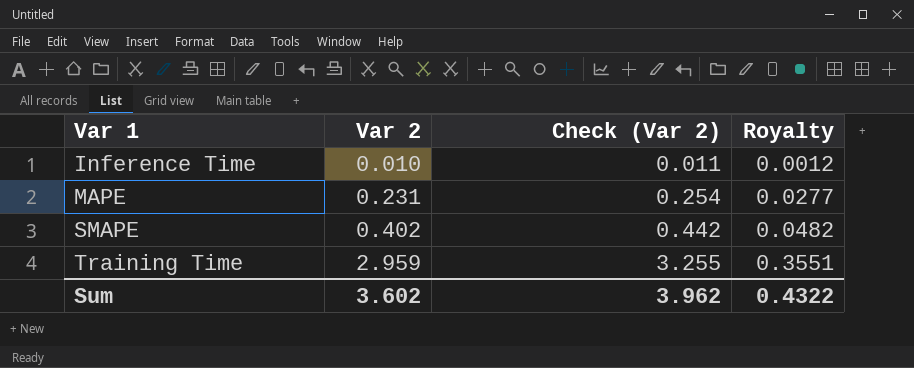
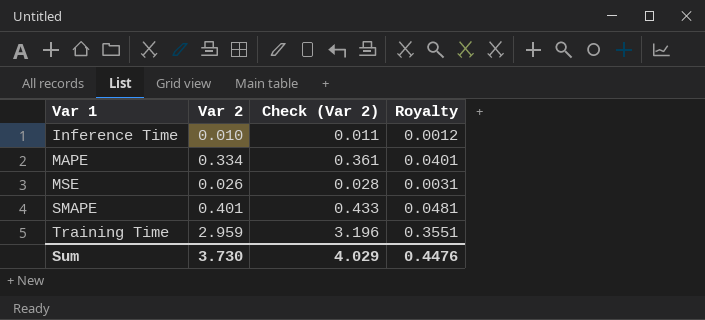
column Check (Var 2) | formula: [Var 2] * 1.1 -> [Var 2] * 1.08
MAPE | Var 2: 0.231 -> 0.334
MAPE | Royalty: 0.0277 -> 0.0401
row MSE: none -> 0.026 | 0.028 | 0.0031
SMAPE | Var 2: 0.402 -> 0.401
SMAPE | Royalty: 0.0482 -> 0.0481
Sum | Var 2: 3.602 -> 3.730
Sum | Check (Var 2): 3.962 -> 4.029
Sum | Royalty: 0.4322 -> 0.4476

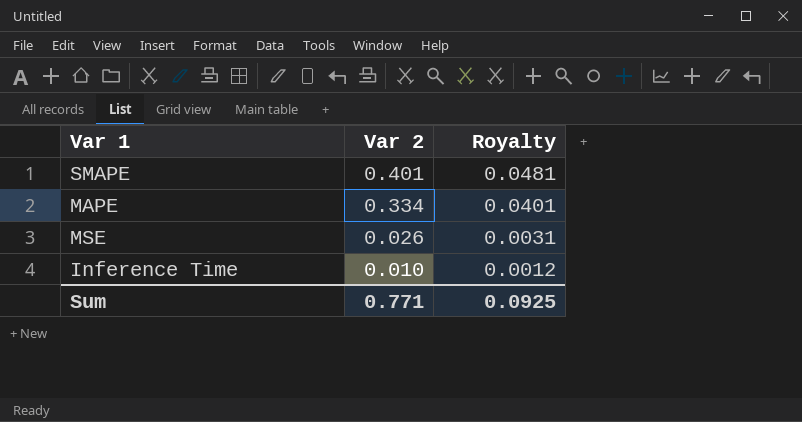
row order: Var 1 ascending -> Var 2 descending
column Check (Var 2) | formula: [Var 2] * 1.08 -> none
row Training Time: 2.959 | 3.196 | 0.3551 -> none
Sum | Var 2: 3.730 -> 0.771
Sum | Royalty: 0.4476 -> 0.0925

